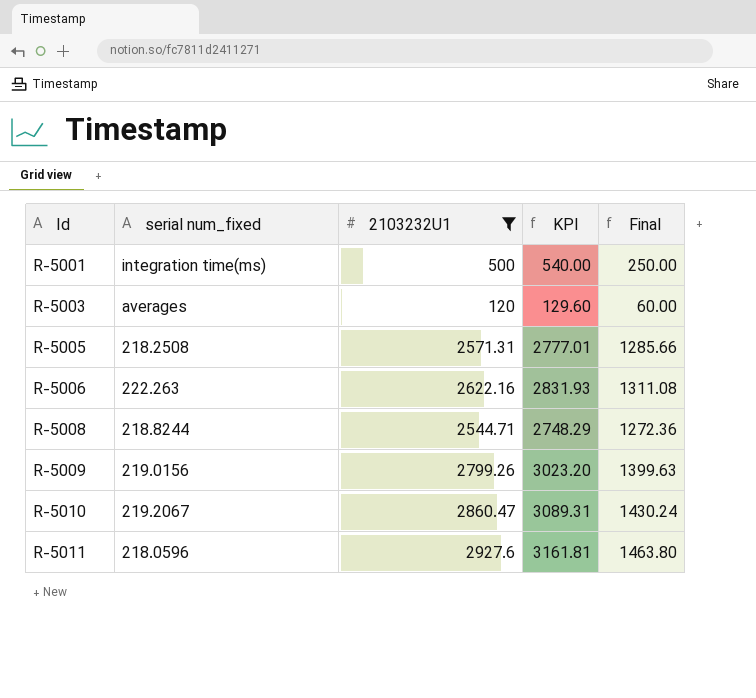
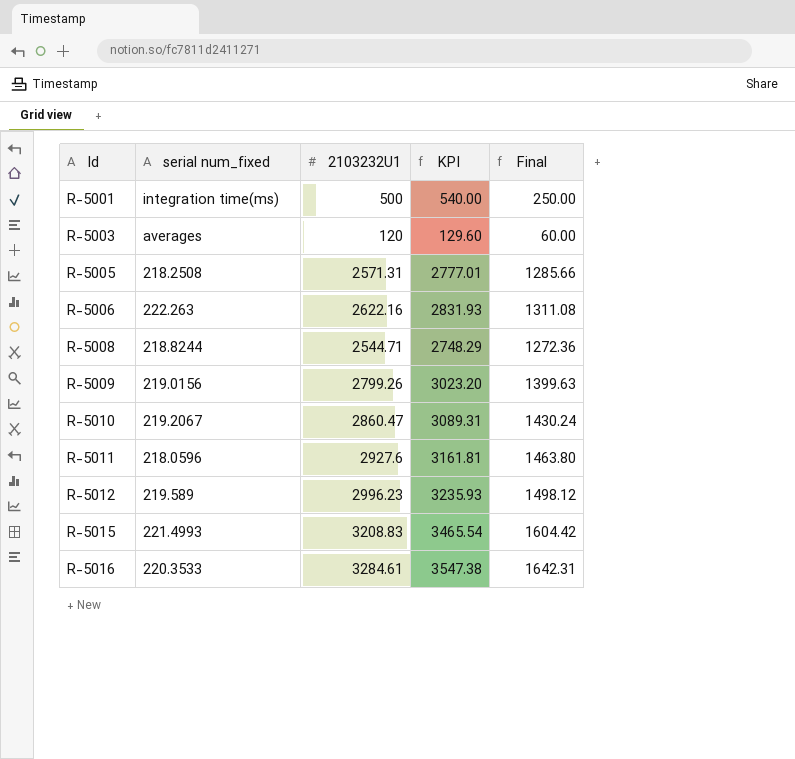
filter: 2103232U1 <= 2927.6 -> none

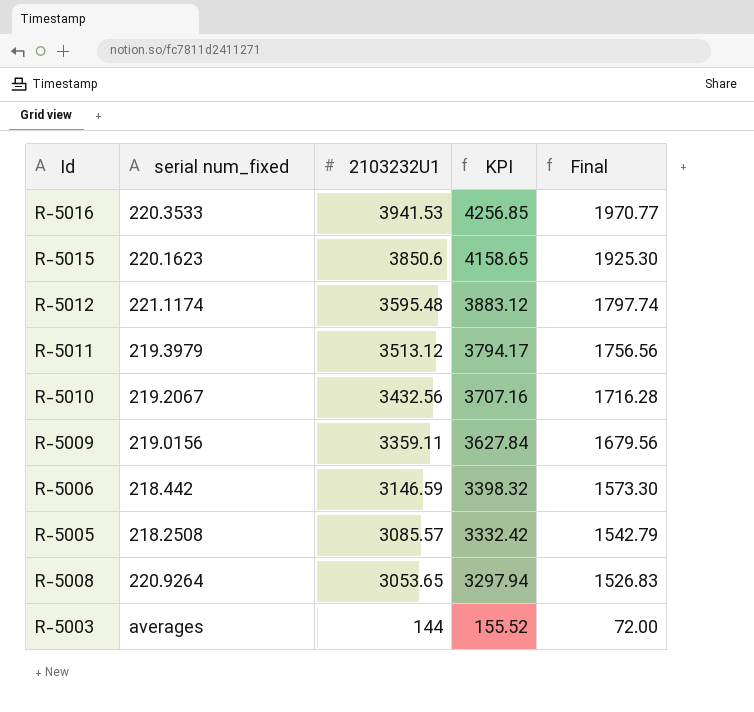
row order: Id ascending -> 2103232U1 descending
row R-5001: integration time(ms) | 500 | 540.00 | 250.00 -> none
R-5016 | 2103232U1: 3284.61 -> 3941.53
R-5016 | KPI: 3547.38 -> 4256.85
R-5016 | Final: 1642.31 -> 1970.77
R-5015 | serial num_fixed: 221.4993 -> 220.1623
R-5015 | 2103232U1: 3208.83 -> 3850.6
R-5015 | KPI: 3465.54 -> 4158.65
R-5015 | Final: 1604.42 -> 1925.30
R-5012 | serial num_fixed: 219.589 -> 221.1174
R-5012 | 2103232U1: 2996.23 -> 3595.48
R-5012 | KPI: 3235.93 -> 3883.12
R-5012 | Final: 1498.12 -> 1797.74
R-5011 | serial num_fixed: 218.0596 -> 219.3979
R-5011 | 2103232U1: 2927.6 -> 3513.12
R-5011 | KPI: 3161.81 -> 3794.17
R-5011 | Final: 1463.80 -> 1756.56
R-5010 | 2103232U1: 2860.47 -> 3432.56
R-5010 | KPI: 3089.31 -> 3707.16
R-5010 | Final: 1430.24 -> 1716.28
R-5009 | 2103232U1: 2799.26 -> 3359.11
R-5009 | KPI: 3023.20 -> 3627.84
R-5009 | Final: 1399.63 -> 1679.56
R-5006 | serial num_fixed: 222.263 -> 218.442
R-5006 | 2103232U1: 2622.16 -> 3146.59
R-5006 | KPI: 2831.93 -> 3398.32
R-5006 | Final: 1311.08 -> 1573.30
R-5005 | 2103232U1: 2571.31 -> 3085.57
R-5005 | KPI: 2777.01 -> 3332.42
R-5005 | Final: 1285.66 -> 1542.79
R-5008 | serial num_fixed: 218.8244 -> 220.9264
R-5008 | 2103232U1: 2544.71 -> 3053.65
R-5008 | KPI: 2748.29 -> 3297.94
R-5008 | Final: 1272.36 -> 1526.83
R-5003 | 2103232U1: 120 -> 144
R-5003 | KPI: 129.60 -> 155.52
R-5003 | Final: 60.00 -> 72.00

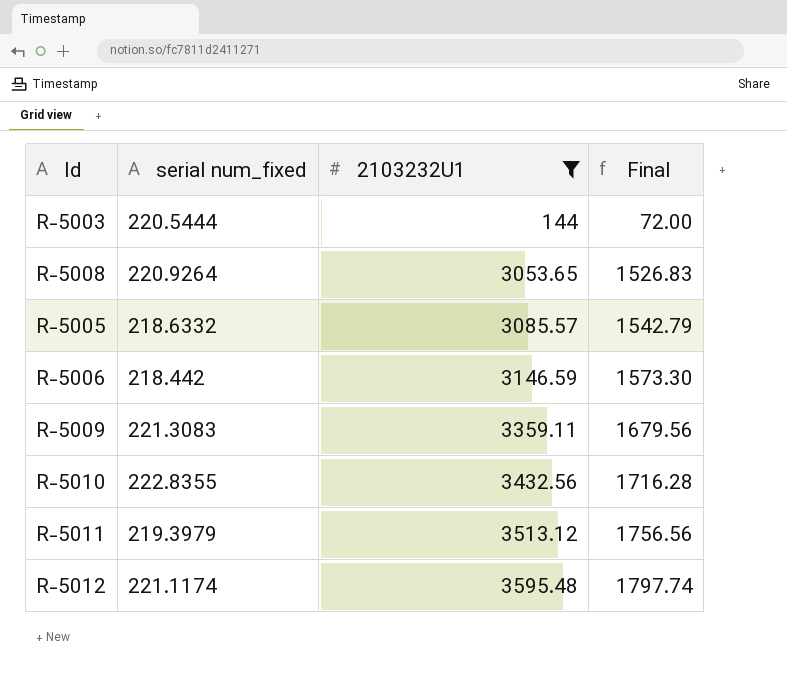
filter: none -> 2103232U1 <= 3595.48
row order: 2103232U1 descending -> 2103232U1 ascending
column KPI | formula: [2103232U1] * 1.08 -> none
R-5003 | serial num_fixed: averages -> 220.5444
R-5005 | serial num_fixed: 218.2508 -> 218.6332
R-5009 | serial num_fixed: 219.0156 -> 221.3083
R-5010 | serial num_fixed: 219.2067 -> 222.8355

